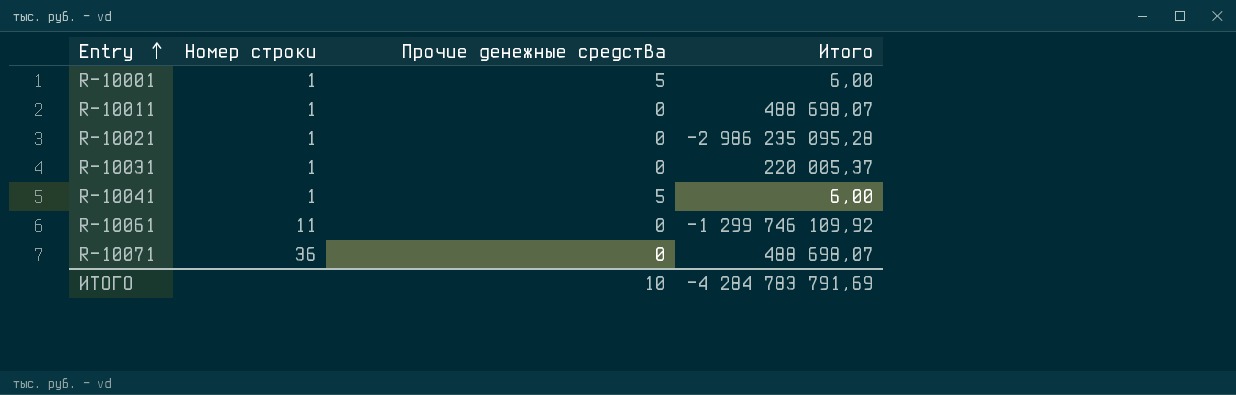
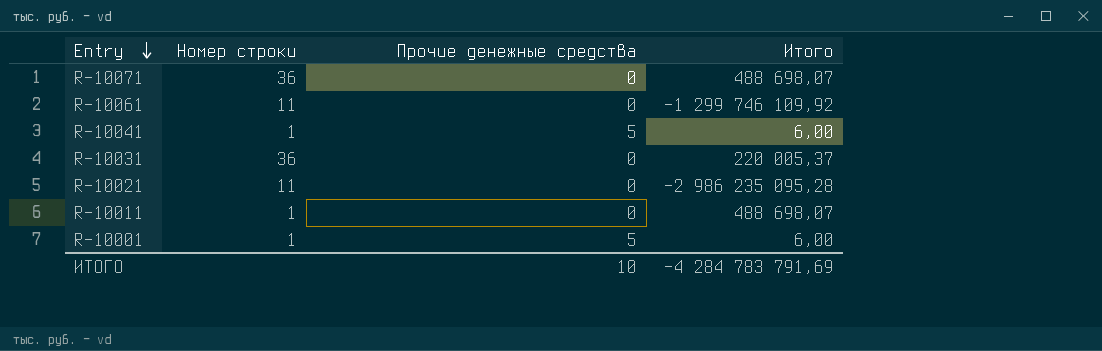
row order: Entry ascending -> Entry descending
R-10031 | Номер строки: 1 -> 36
R-10021 | Номер строки: 1 -> 11

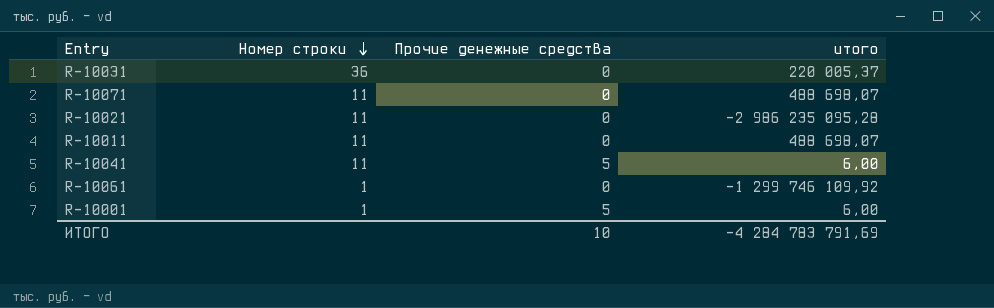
row order: Entry descending -> Номер строки descending
column name: Итого -> итого
R-10071 | Номер строки: 36 -> 11
R-10011 | Номер строки: 1 -> 11
R-10041 | Номер строки: 1 -> 11
R-10061 | Номер строки: 11 -> 1

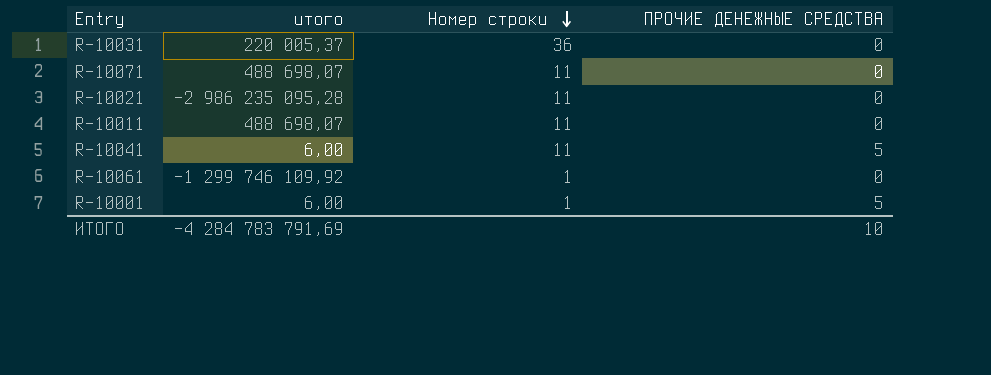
column итого | position: 4 -> 2
column name: Прочие денежные средства -> ПРОЧИЕ ДЕНЕЖНЫЕ СРЕДСТВА

